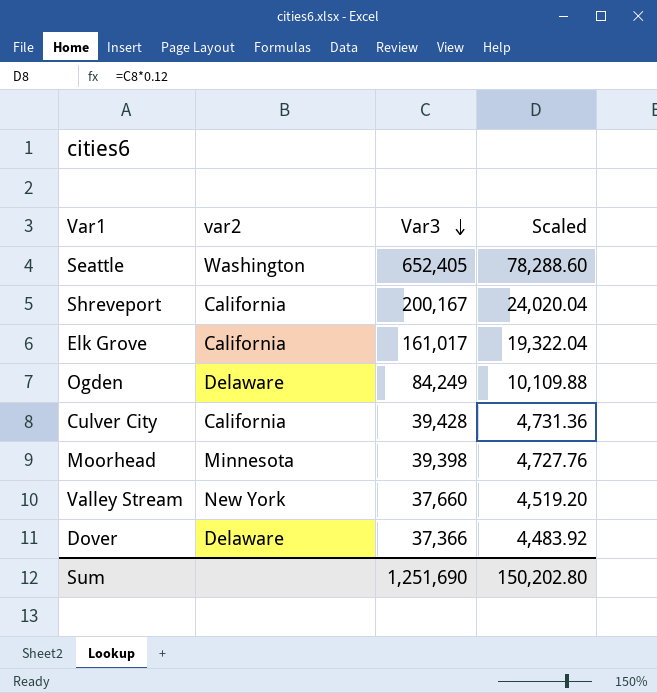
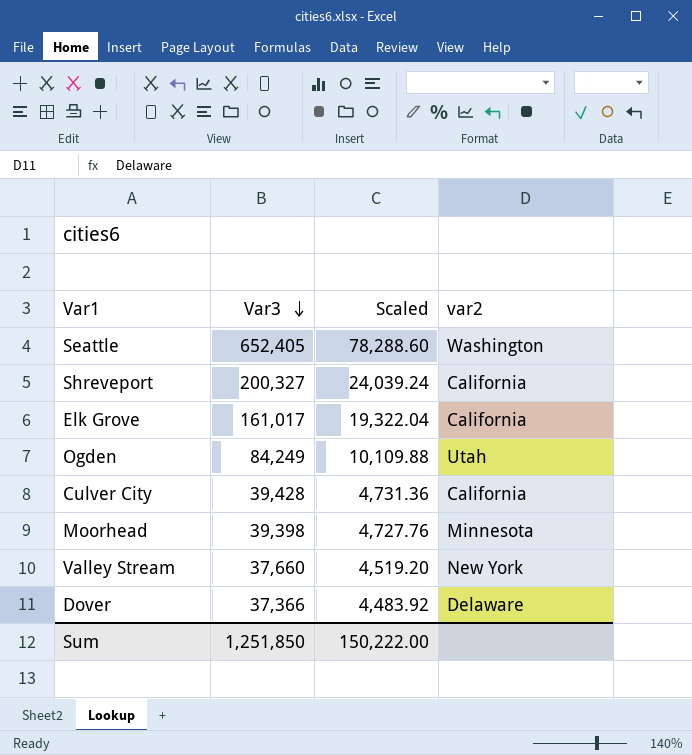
column var2 | position: 2 -> 4
Shreveport | Var3: 200,167 -> 200,327
Shreveport | Scaled: 24,020.04 -> 24,039.24
Ogden | var2: Delaware -> Utah
Sum | Var3: 1,251,690 -> 1,251,850
Sum | Scaled: 150,202.80 -> 150,222.00

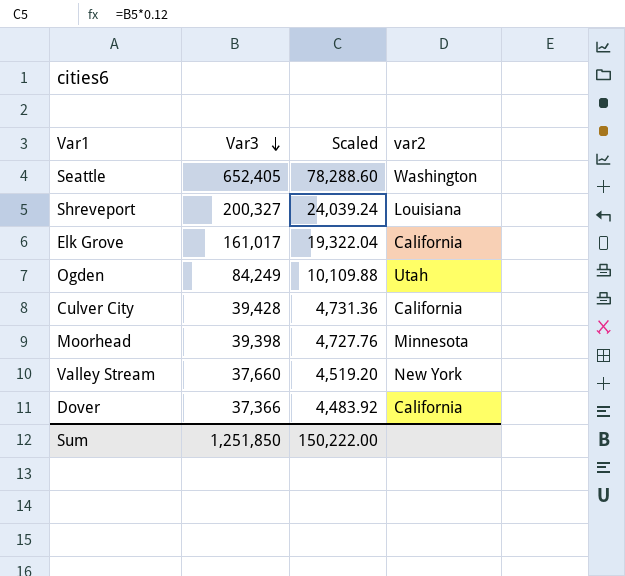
Shreveport | var2: California -> Louisiana
Dover | var2: Delaware -> California

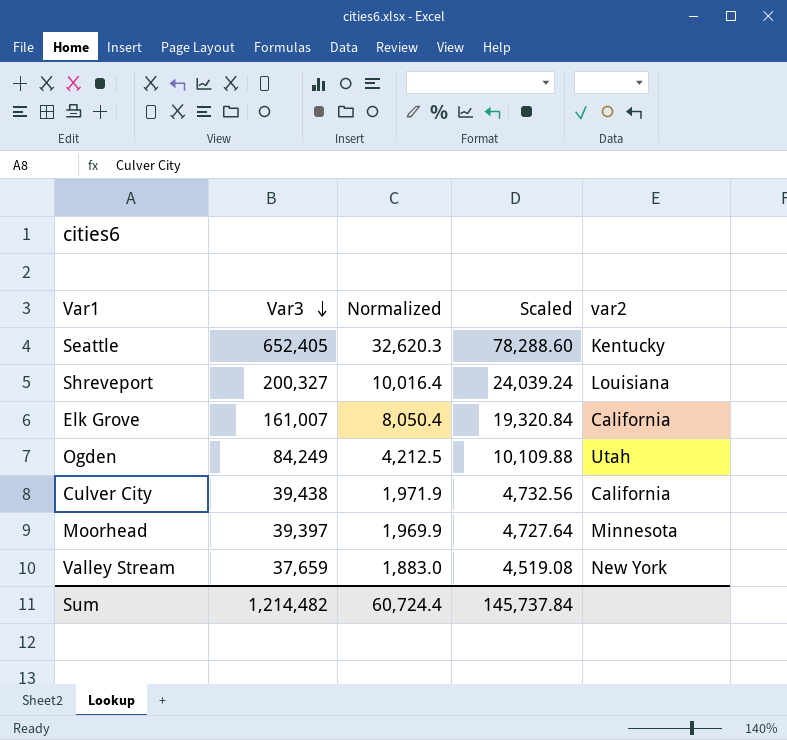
column Normalized | formula: none -> [Var3] * 0.05
row Dover: 37,366 | 4,483.92 | California -> none
Seattle | var2: Washington -> Kentucky
Elk Grove | Var3: 161,017 -> 161,007
Elk Grove | Scaled: 19,322.04 -> 19,320.84
Culver City | Var3: 39,428 -> 39,438
Culver City | Scaled: 4,731.36 -> 4,732.56
Moorhead | Var3: 39,398 -> 39,397
Moorhead | Scaled: 4,727.76 -> 4,727.64
Valley Stream | Var3: 37,660 -> 37,659
Valley Stream | Scaled: 4,519.20 -> 4,519.08
Sum | Var3: 1,251,850 -> 1,214,482
Sum | Scaled: 150,222.00 -> 145,737.84

